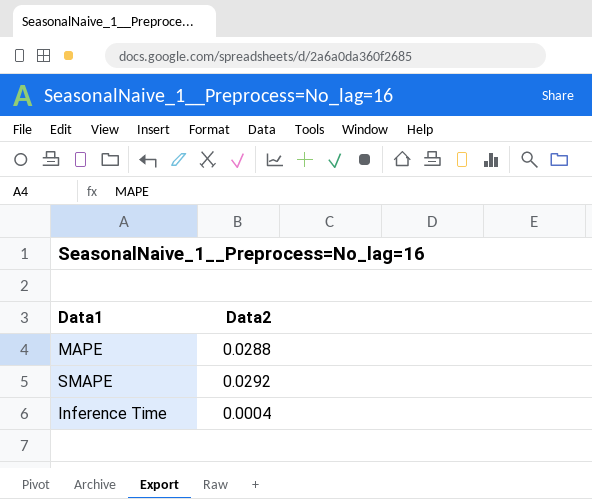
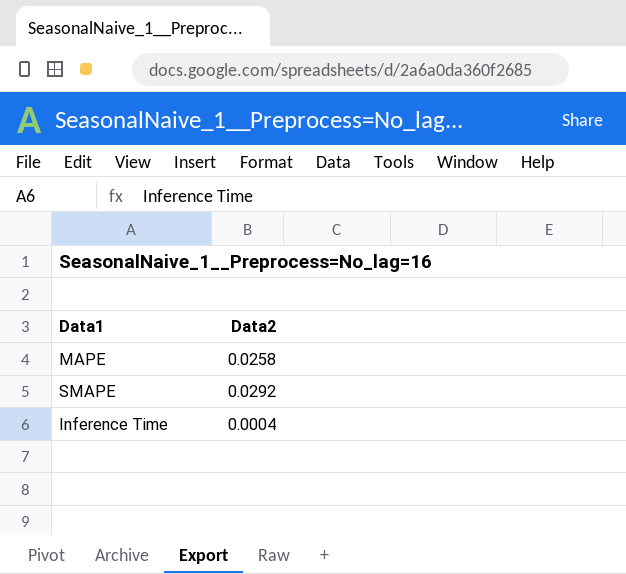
MAPE | Data2: 0.0288 -> 0.0258

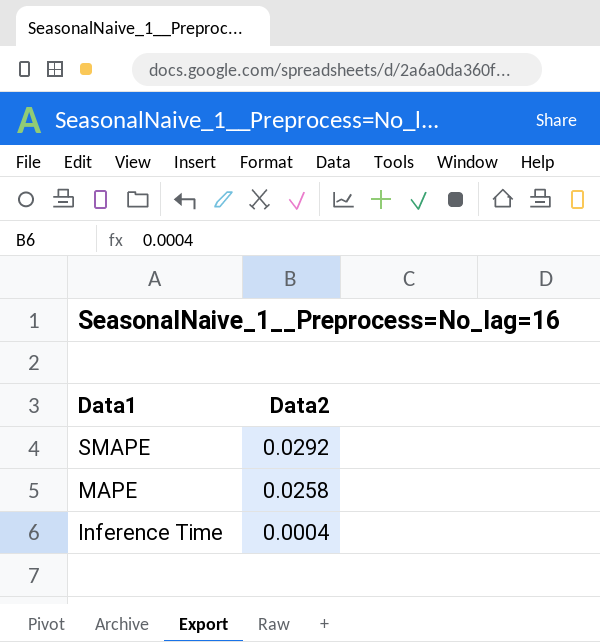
row order: none -> Data1 descending

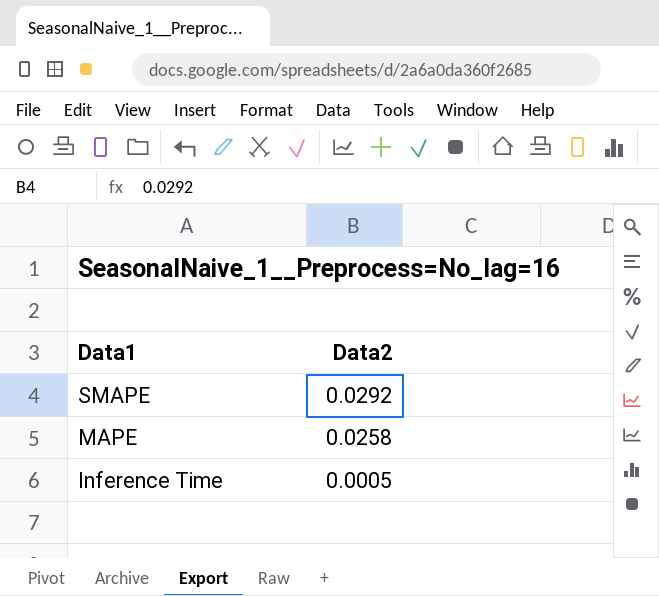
Inference Time | Data2: 0.0004 -> 0.0005

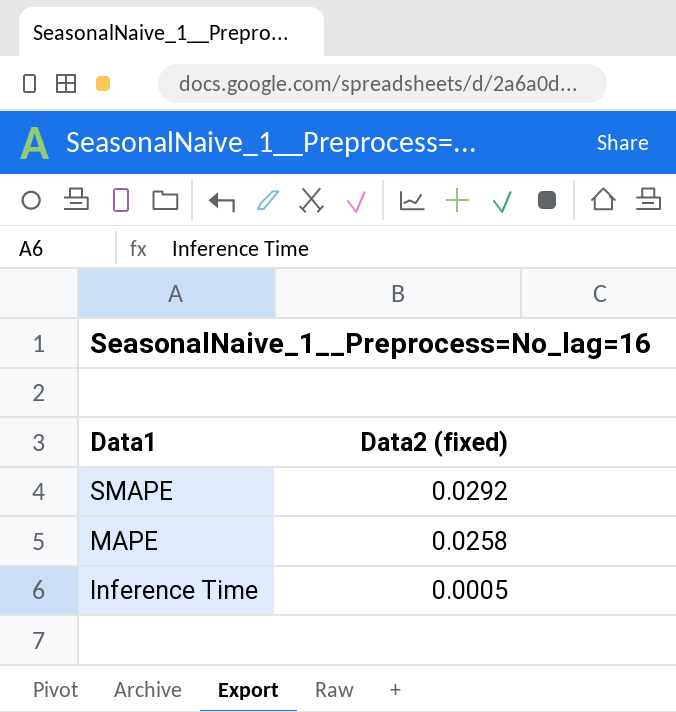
column name: Data2 -> Data2 (fixed)

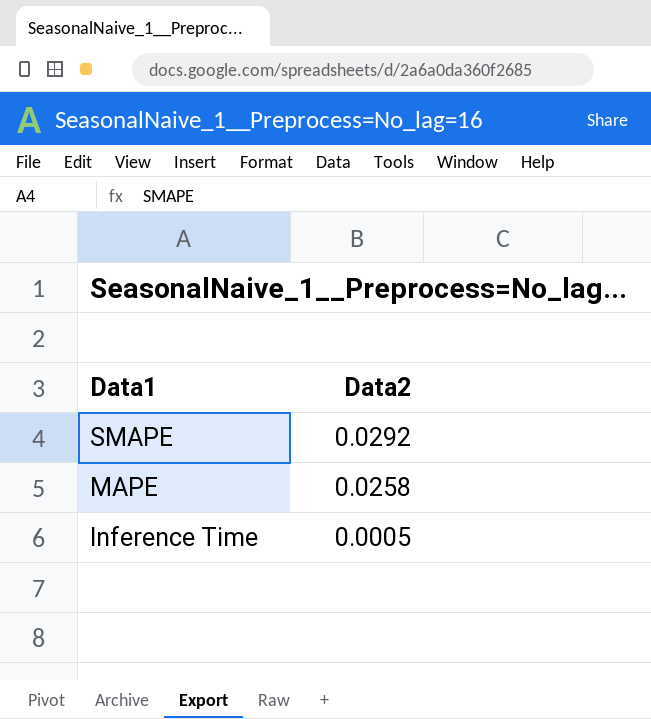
column name: Data2 (fixed) -> Data2

